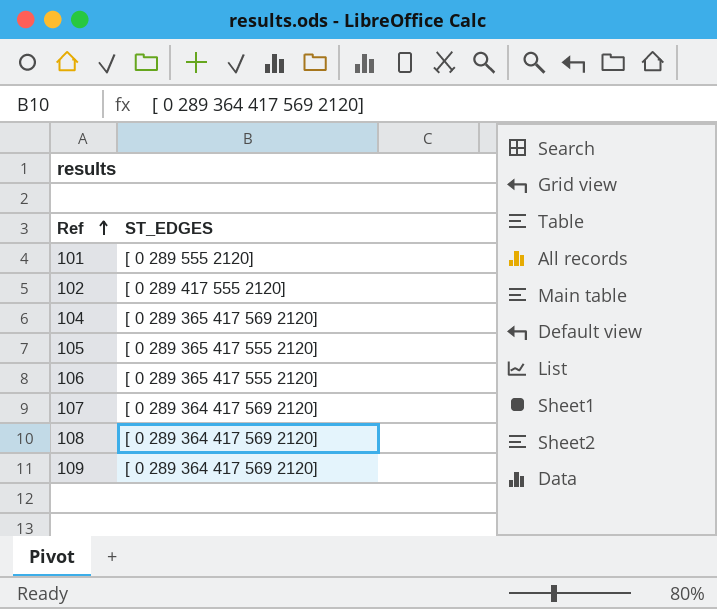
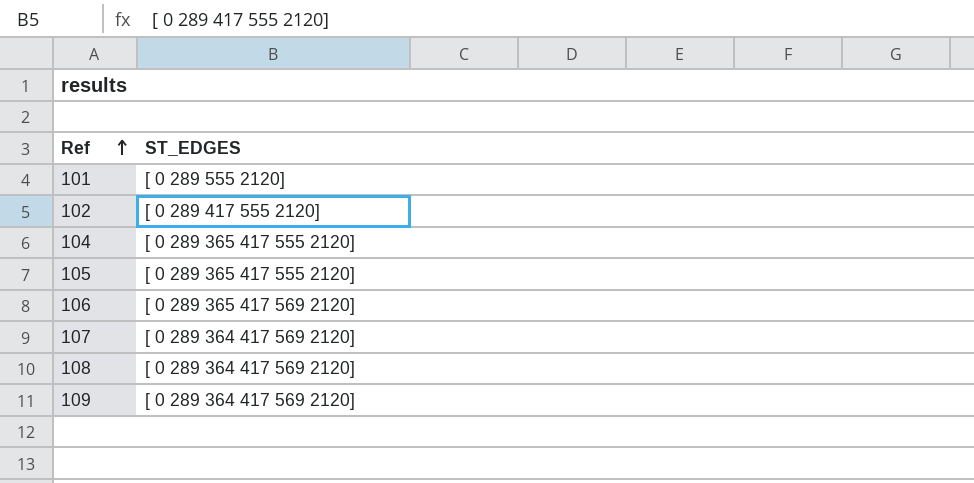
104 | ST_EDGES: [ 0 289 365 417 569 2120] -> [ 0 289 365 417 555 2120]
106 | ST_EDGES: [ 0 289 365 417 555 2120] -> [ 0 289 365 417 569 2120]

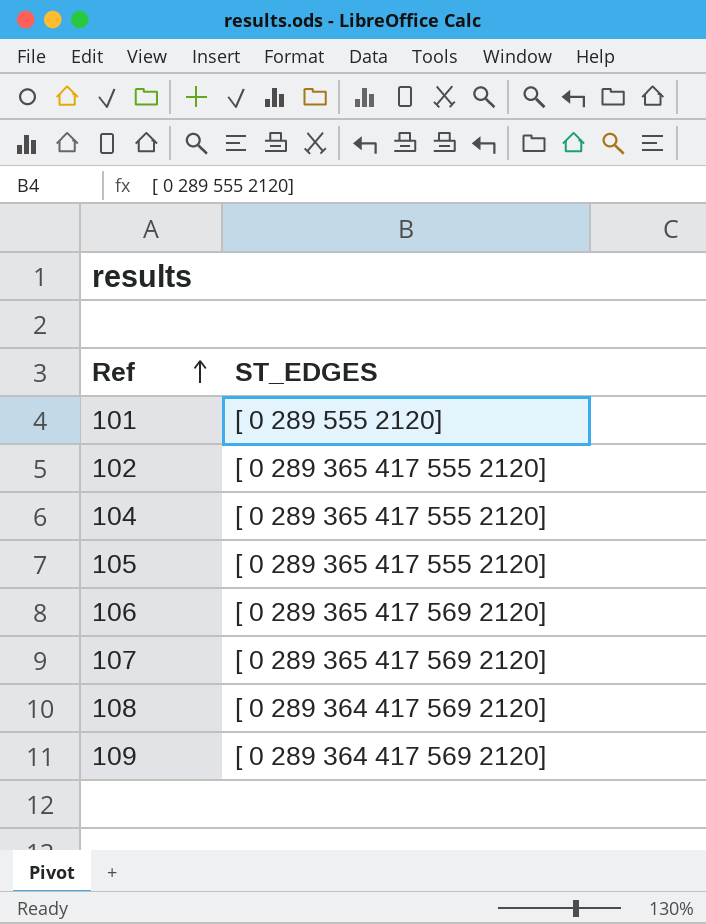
102 | ST_EDGES: [ 0 289 417 555 2120] -> [ 0 289 365 417 555 2120]
107 | ST_EDGES: [ 0 289 364 417 569 2120] -> [ 0 289 365 417 569 2120]

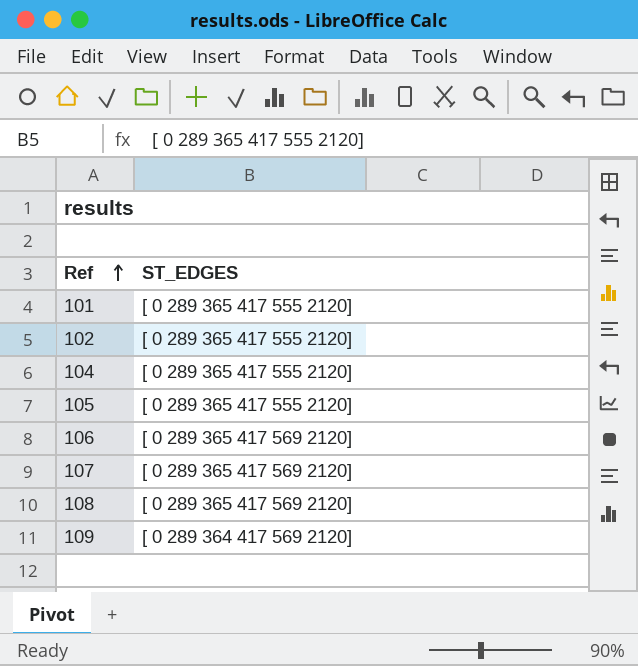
101 | ST_EDGES: [ 0 289 555 2120] -> [ 0 289 365 417 555 2120]
108 | ST_EDGES: [ 0 289 364 417 569 2120] -> [ 0 289 365 417 569 2120]

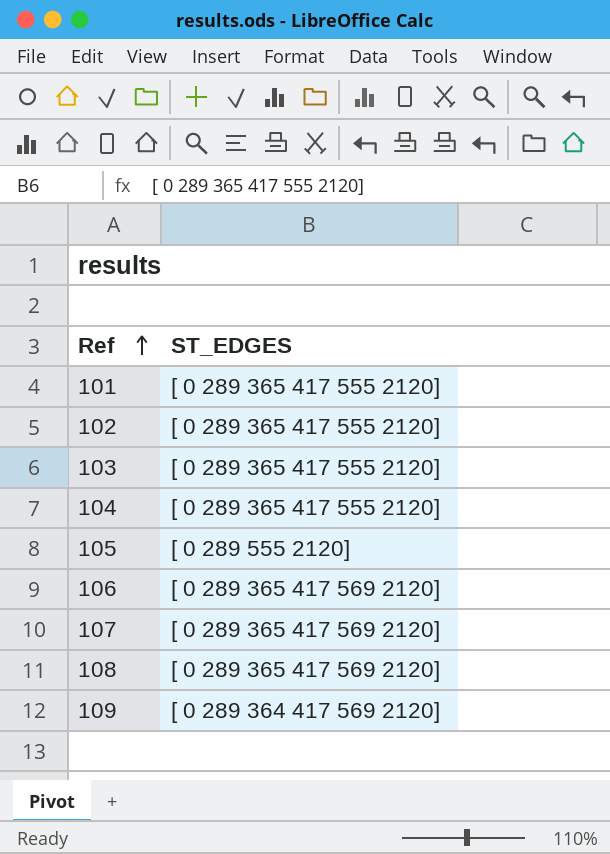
row 103: none -> [ 0 289 365 417 555 2120]
105 | ST_EDGES: [ 0 289 365 417 555 2120] -> [ 0 289 555 2120]

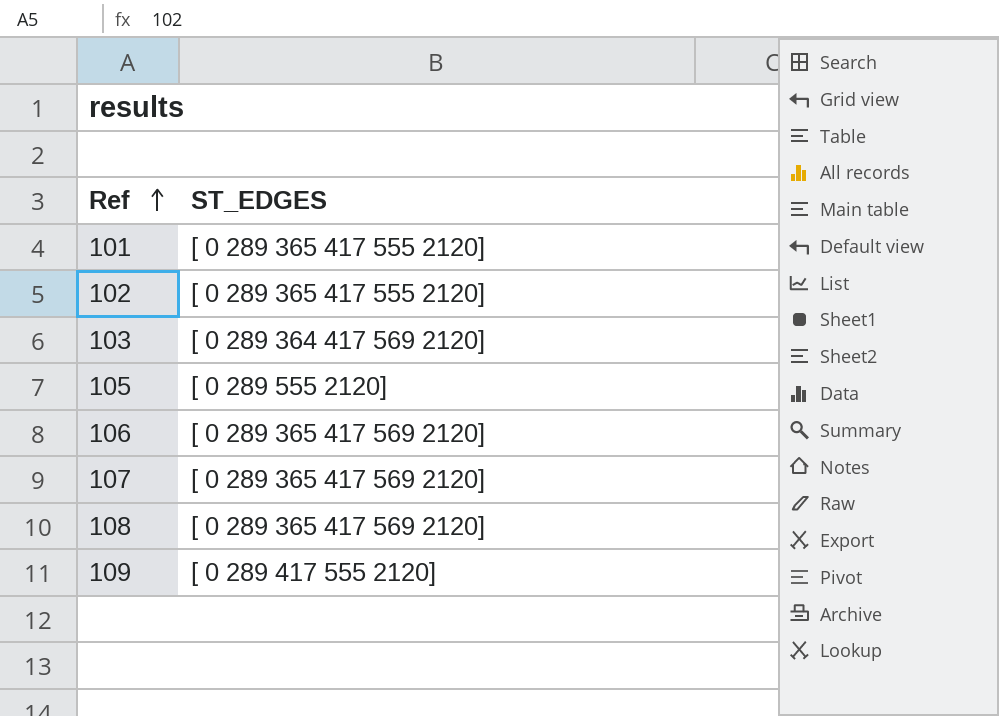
row 104: [ 0 289 365 417 555 2120] -> none
103 | ST_EDGES: [ 0 289 365 417 555 2120] -> [ 0 289 364 417 569 2120]
109 | ST_EDGES: [ 0 289 364 417 569 2120] -> [ 0 289 417 555 2120]

